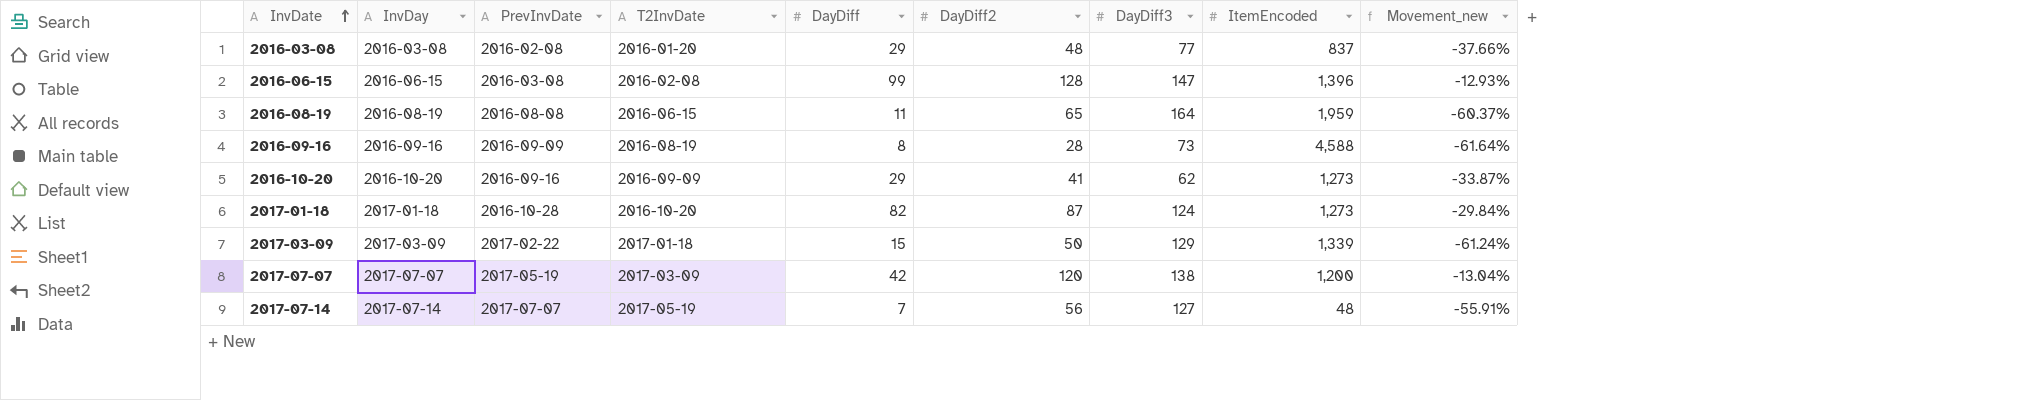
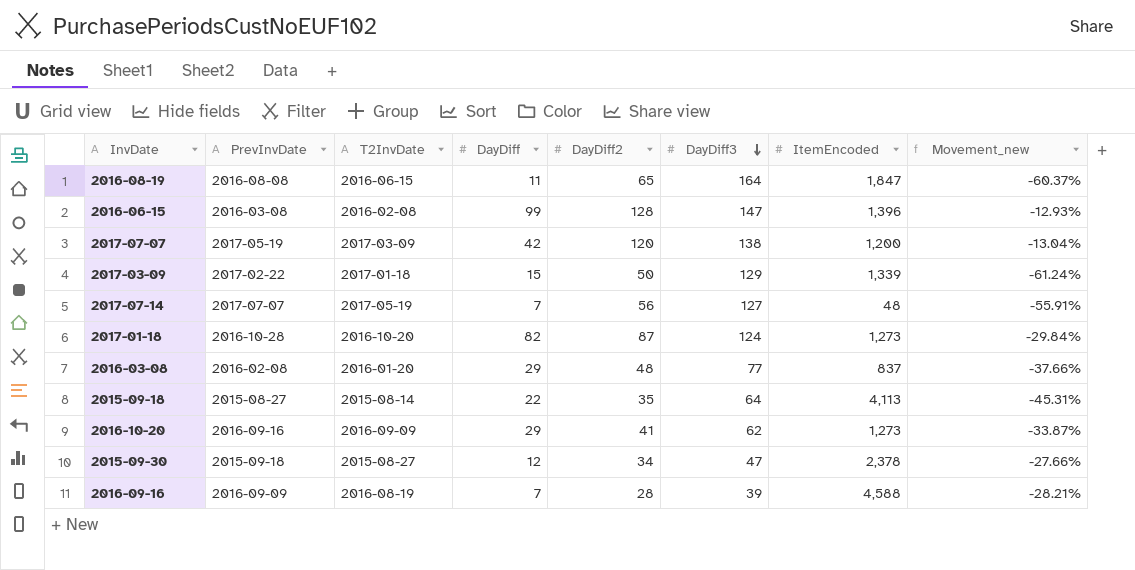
row order: InvDate ascending -> DayDiff3 descending
column InvDay | position: 2 -> none
2016-08-19 | ItemEncoded: 1,959 -> 1,847
row 2015-09-18: none -> 2015-08-27 | 2015-08-14 | 22 | 35 | 64 | 4,113 | -45.31%
row 2015-09-30: none -> 2015-09-18 | 2015-08-27 | 12 | 34 | 47 | 2,378 | -27.66%
2016-09-16 | DayDiff: 8 -> 7
2016-09-16 | DayDiff3: 73 -> 39
2016-09-16 | Movement_new: -61.64% -> -28.21%

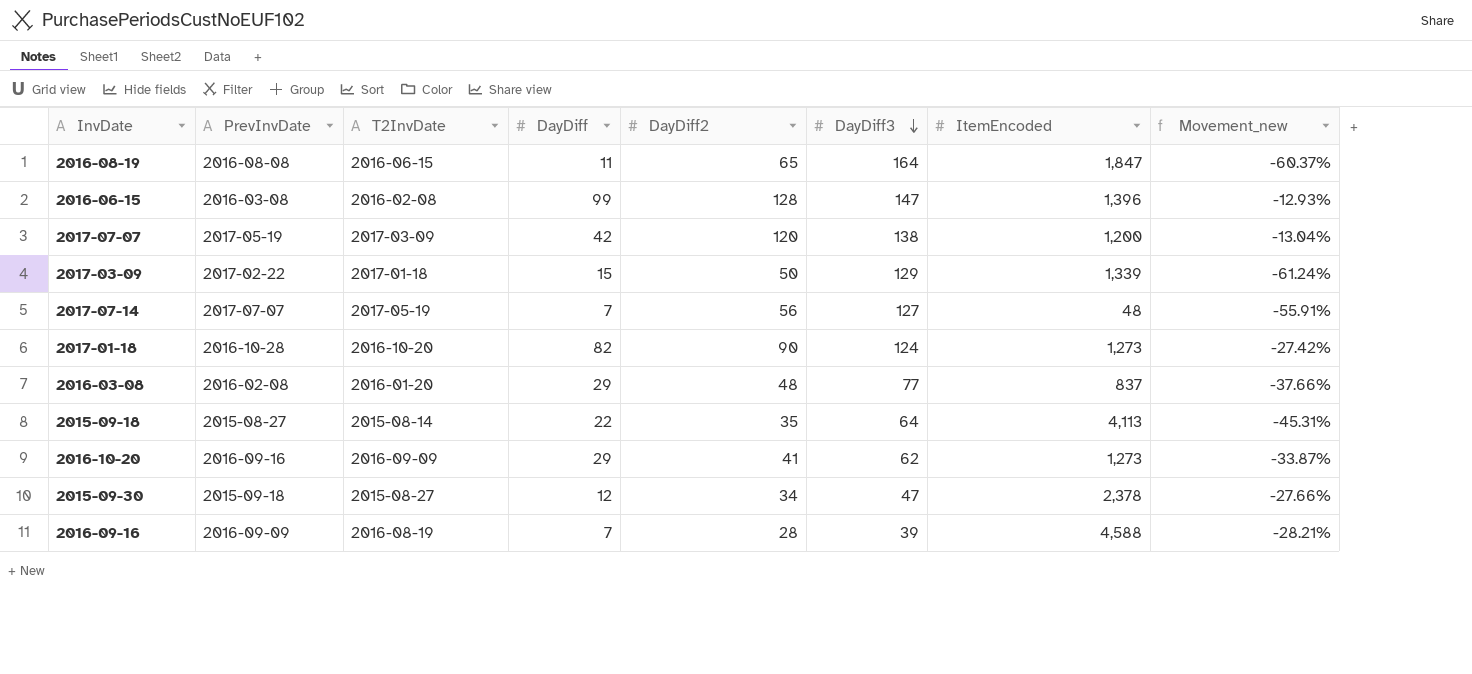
2017-01-18 | DayDiff2: 87 -> 90
2017-01-18 | Movement_new: -29.84% -> -27.42%

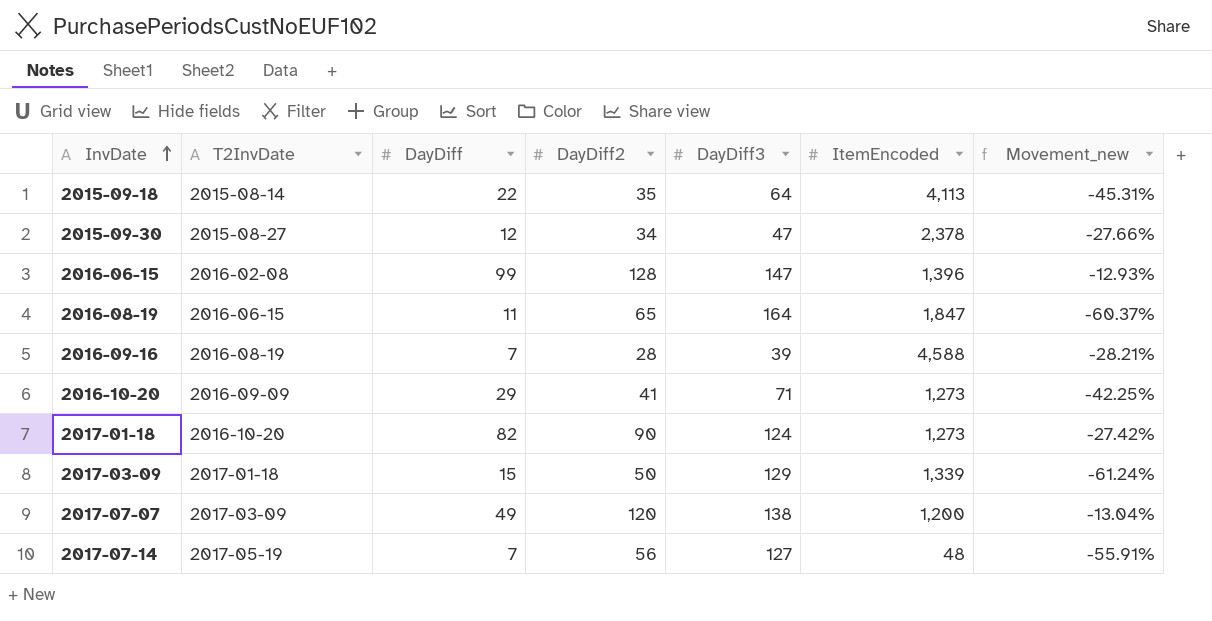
row order: DayDiff3 descending -> InvDate ascending
column PrevInvDate | position: 2 -> none
row 2016-03-08: 2016-02-08 | 2016-01-20 | 29 | 48 | 77 | 837 | -37.66% -> none
2016-10-20 | DayDiff3: 62 -> 71
2016-10-20 | Movement_new: -33.87% -> -42.25%
2017-07-07 | DayDiff: 42 -> 49

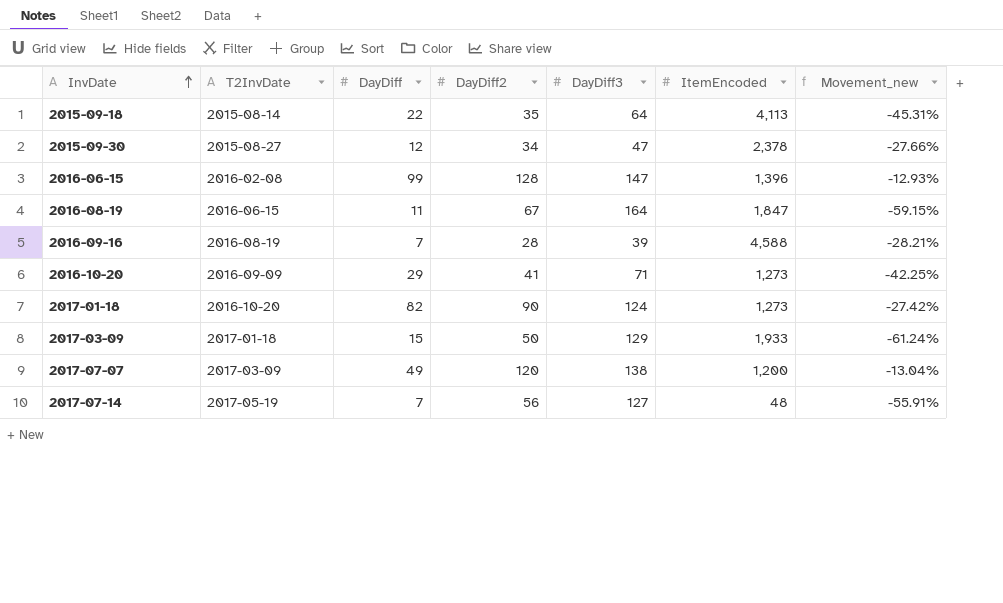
2016-08-19 | DayDiff2: 65 -> 67
2016-08-19 | Movement_new: -60.37% -> -59.15%
2017-03-09 | ItemEncoded: 1,339 -> 1,933

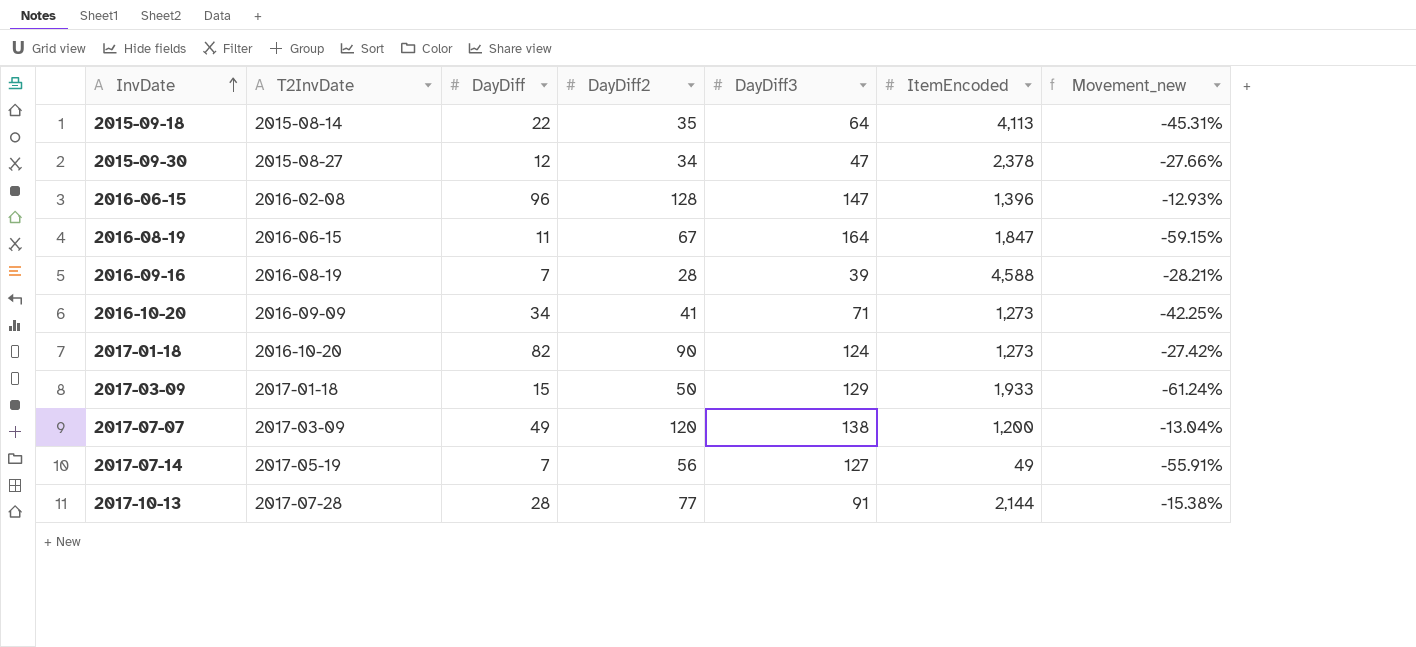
2016-06-15 | DayDiff: 99 -> 96
2016-10-20 | DayDiff: 29 -> 34
2017-07-14 | ItemEncoded: 48 -> 49
row 2017-10-13: none -> 2017-07-28 | 28 | 77 | 91 | 2,144 | -15.38%

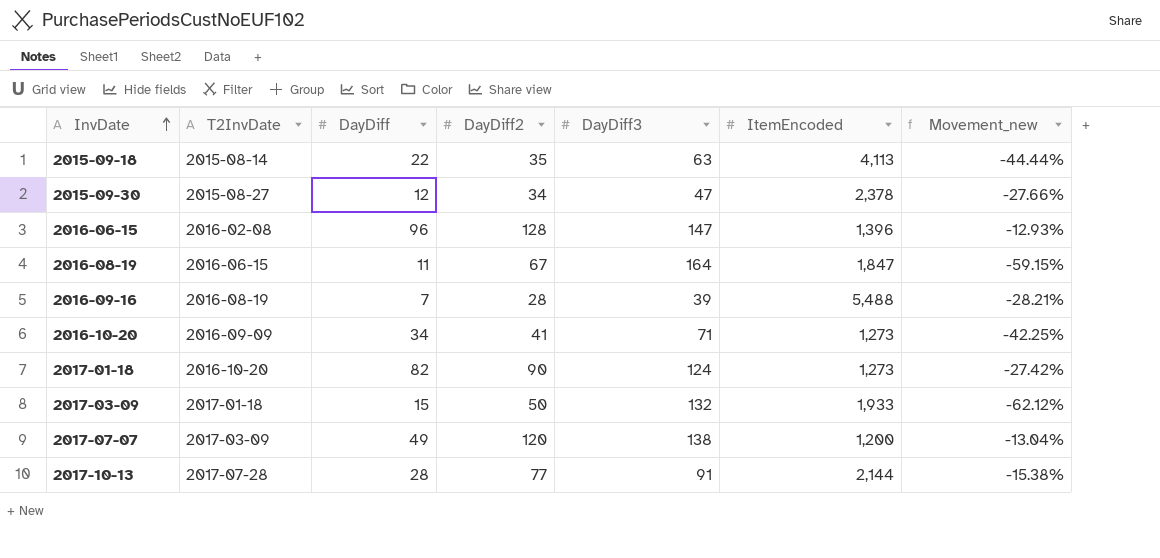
row 2017-07-14: 2017-05-19 | 7 | 56 | 127 | 49 | -55.91% -> none
2015-09-18 | DayDiff3: 64 -> 63
2015-09-18 | Movement_new: -45.31% -> -44.44%
2016-09-16 | ItemEncoded: 4,588 -> 5,488
2017-03-09 | DayDiff3: 129 -> 132
2017-03-09 | Movement_new: -61.24% -> -62.12%

